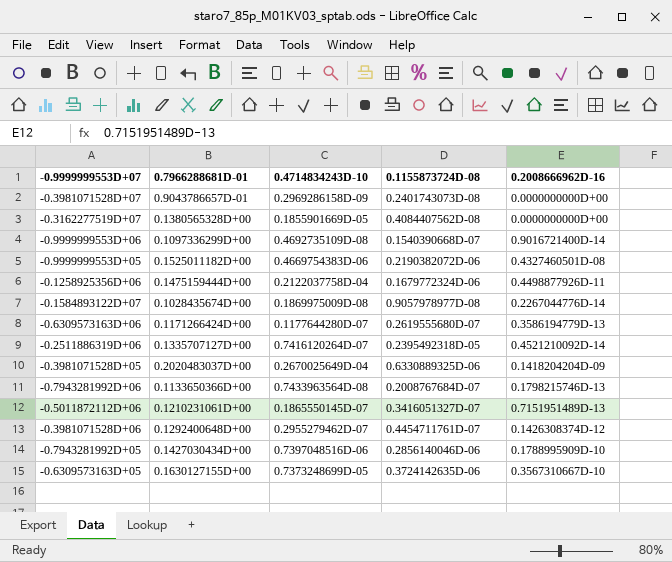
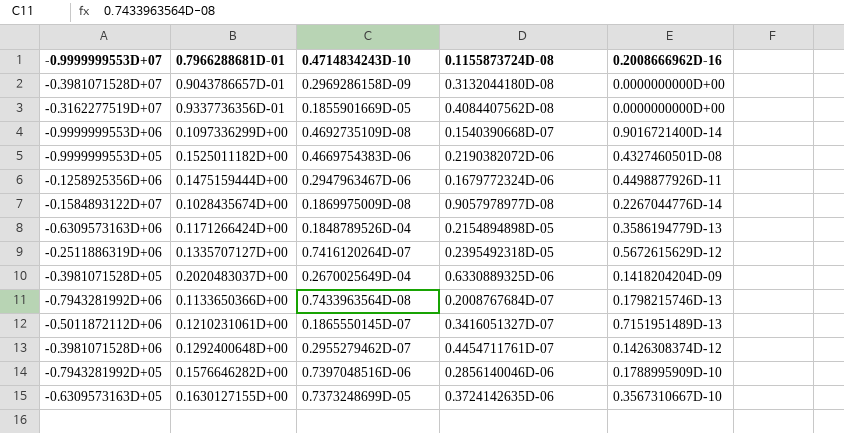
-0.3981071528D+07 | 0.1155873724D-08: 0.2401743073D-08 -> 0.3132044180D-08
-0.3162277519D+07 | 0.7966288681D-01: 0.1380565328D+00 -> 0.9337736356D-01
-0.1258925356D+06 | 0.4714834243D-10: 0.2122037758D-04 -> 0.2947963467D-06
-0.6309573163D+06 | 0.4714834243D-10: 0.1177644280D-07 -> 0.1848789526D-04
-0.6309573163D+06 | 0.1155873724D-08: 0.2619555680D-07 -> 0.2154894898D-05
-0.2511886319D+06 | 0.2008666962D-16: 0.4521210092D-14 -> 0.5672615629D-12
-0.7943281992D+05 | 0.7966288681D-01: 0.1427030434D+00 -> 0.1576646282D+00

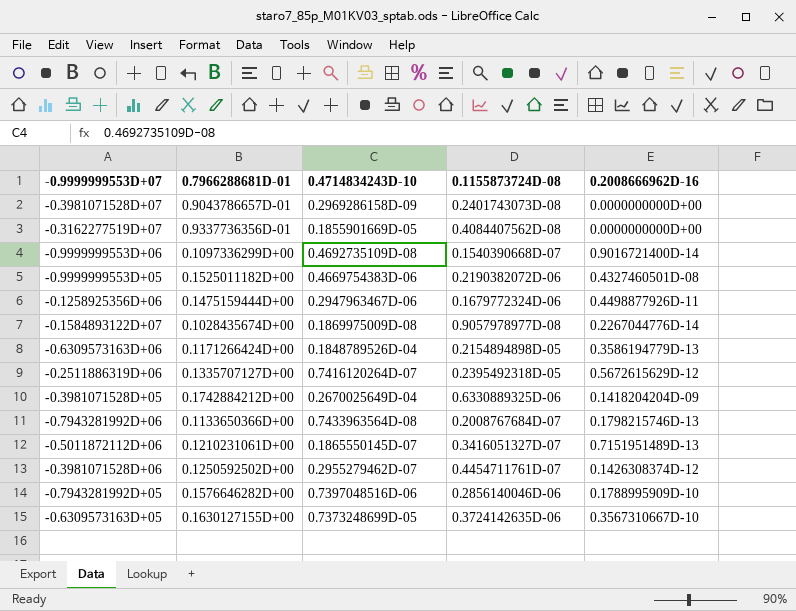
-0.3981071528D+07 | 0.1155873724D-08: 0.3132044180D-08 -> 0.2401743073D-08
-0.3981071528D+05 | 0.7966288681D-01: 0.2020483037D+00 -> 0.1742884212D+00
-0.3981071528D+06 | 0.7966288681D-01: 0.1292400648D+00 -> 0.1250592502D+00

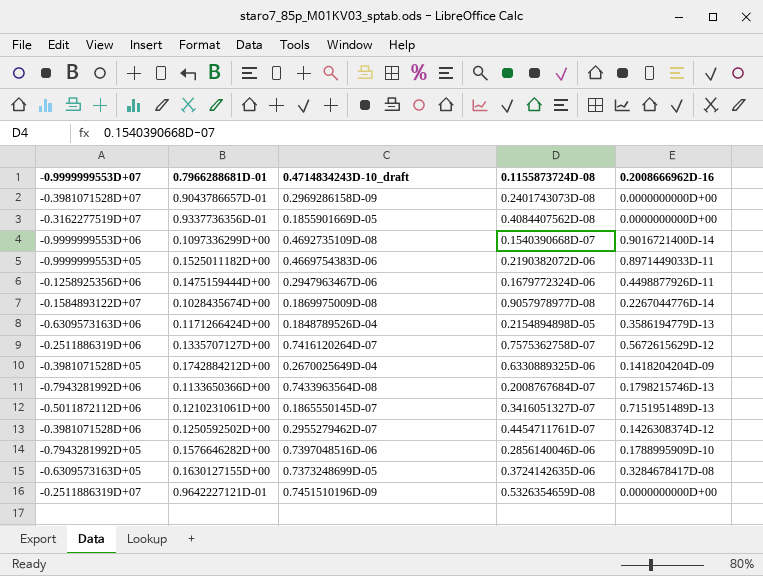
column name: 0.4714834243D-10 -> 0.4714834243D-10_draft
-0.9999999553D+05 | 0.2008666962D-16: 0.4327460501D-08 -> 0.8971449033D-11
-0.2511886319D+06 | 0.1155873724D-08: 0.2395492318D-05 -> 0.7575362758D-07
-0.6309573163D+05 | 0.2008666962D-16: 0.3567310667D-10 -> 0.3284678417D-08
row -0.2511886319D+07: none -> 0.9642227121D-01 | 0.7451510196D-09 | 0.5326354659D-08 | 0.0000000000D+00

